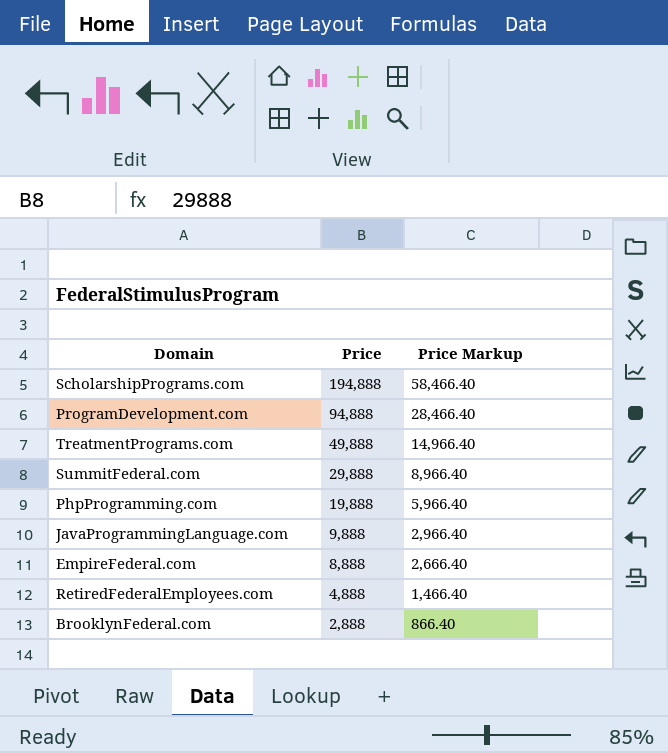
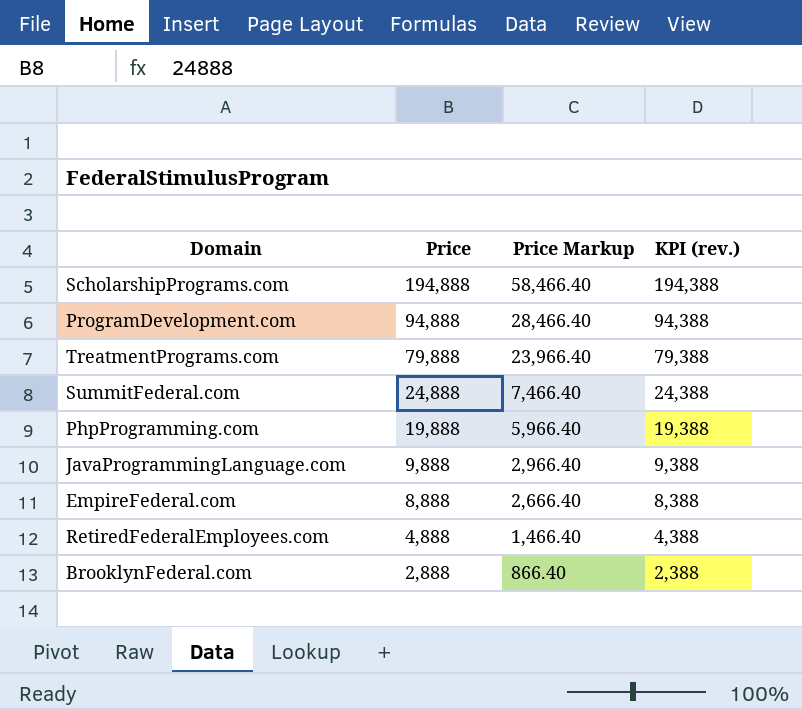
column KPI (rev.) | formula: none -> [Price] - 500
TreatmentPrograms.com | Price: 49,888 -> 79,888
TreatmentPrograms.com | Price Markup: 14,966.40 -> 23,966.40
SummitFederal.com | Price: 29,888 -> 24,888
SummitFederal.com | Price Markup: 8,966.40 -> 7,466.40

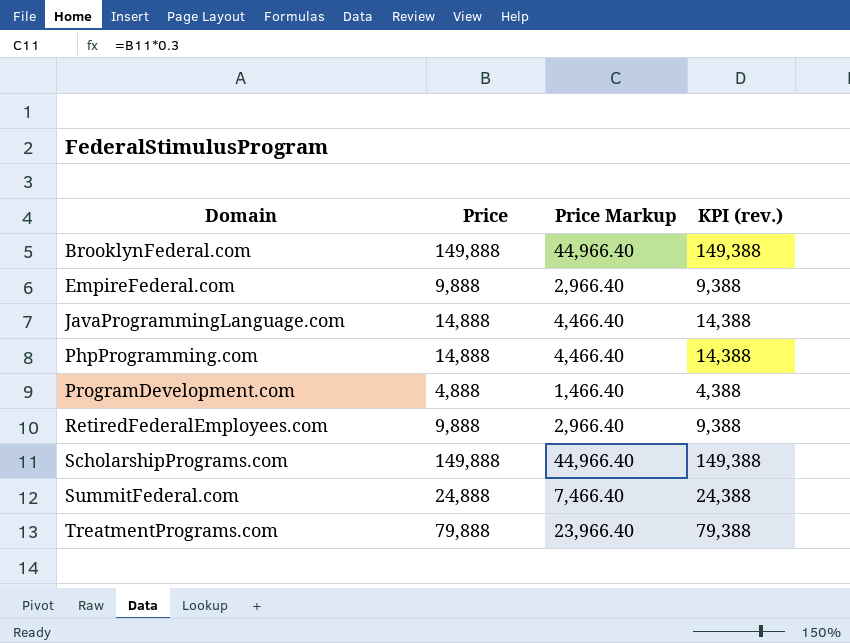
row order: Price descending -> Domain ascending
BrooklynFederal.com | Price: 2,888 -> 149,888
BrooklynFederal.com | Price Markup: 866.40 -> 44,966.40
BrooklynFederal.com | KPI (rev.): 2,388 -> 149,388
EmpireFederal.com | Price: 8,888 -> 9,888
EmpireFederal.com | Price Markup: 2,666.40 -> 2,966.40
EmpireFederal.com | KPI (rev.): 8,388 -> 9,388
JavaProgrammingLanguage.com | Price: 9,888 -> 14,888
JavaProgrammingLanguage.com | Price Markup: 2,966.40 -> 4,466.40
JavaProgrammingLanguage.com | KPI (rev.): 9,388 -> 14,388
PhpProgramming.com | Price: 19,888 -> 14,888
PhpProgramming.com | Price Markup: 5,966.40 -> 4,466.40
PhpProgramming.com | KPI (rev.): 19,388 -> 14,388
ProgramDevelopment.com | Price: 94,888 -> 4,888
ProgramDevelopment.com | Price Markup: 28,466.40 -> 1,466.40
ProgramDevelopment.com | KPI (rev.): 94,388 -> 4,388
RetiredFederalEmployees.com | Price: 4,888 -> 9,888
RetiredFederalEmployees.com | Price Markup: 1,466.40 -> 2,966.40
RetiredFederalEmployees.com | KPI (rev.): 4,388 -> 9,388
ScholarshipPrograms.com | Price: 194,888 -> 149,888
ScholarshipPrograms.com | Price Markup: 58,466.40 -> 44,966.40
ScholarshipPrograms.com | KPI (rev.): 194,388 -> 149,388

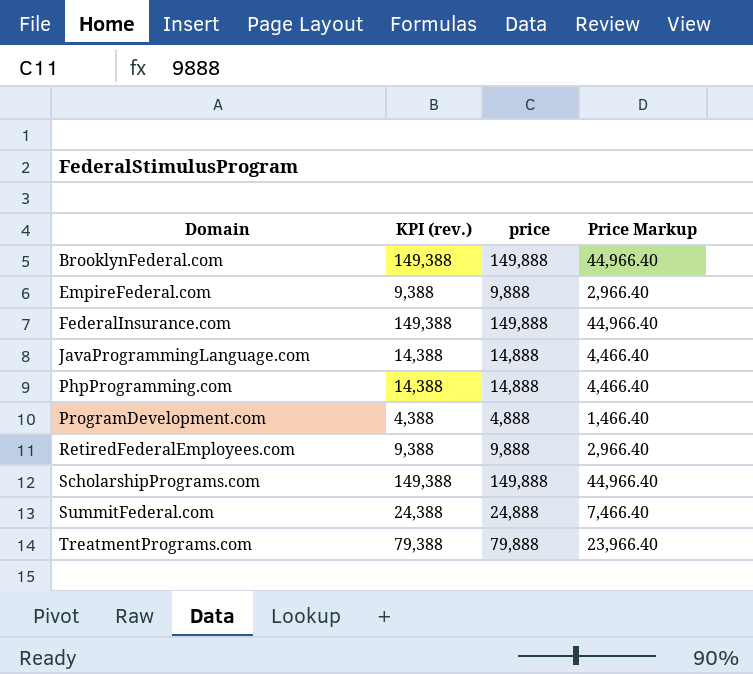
column KPI (rev.) | position: 4 -> 2
column name: Price -> price
row FederalInsurance.com: none -> 149,388 | 149,888 | 44,966.40

